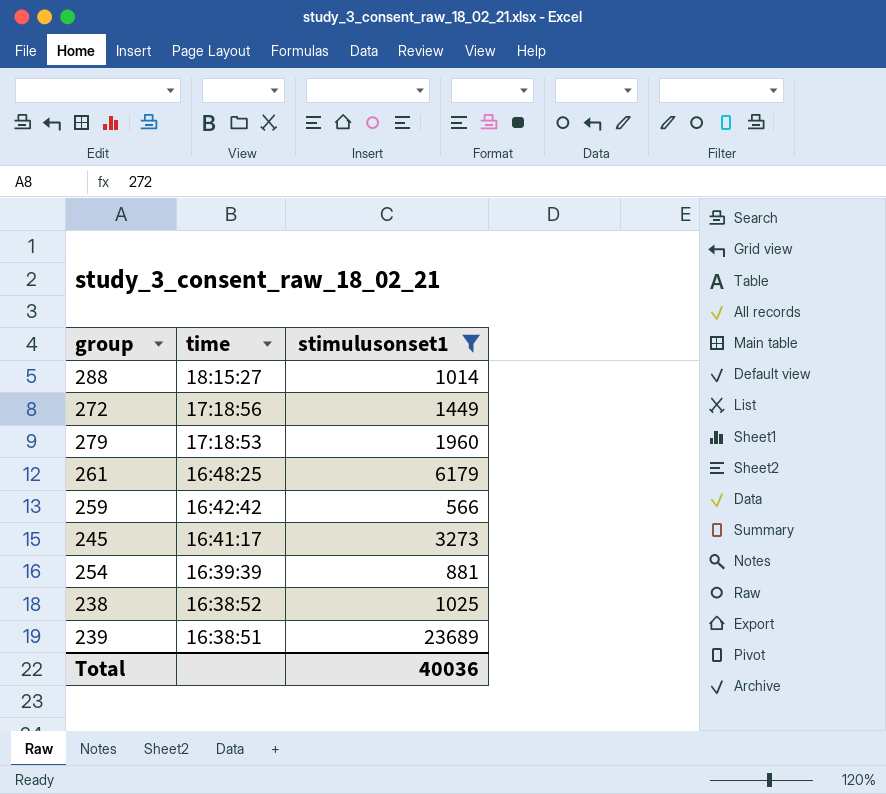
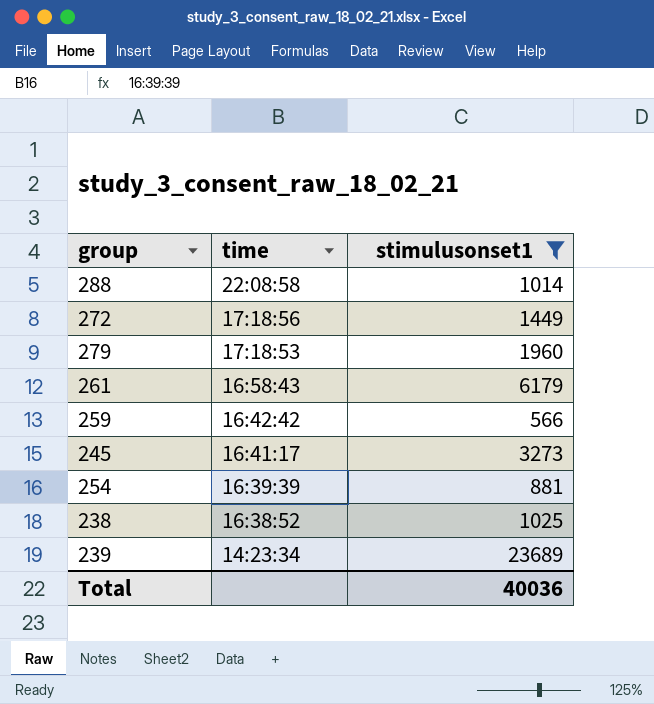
288 | time: 18:15:27 -> 22:08:58
261 | time: 16:48:25 -> 16:58:43
239 | time: 16:38:51 -> 14:23:34

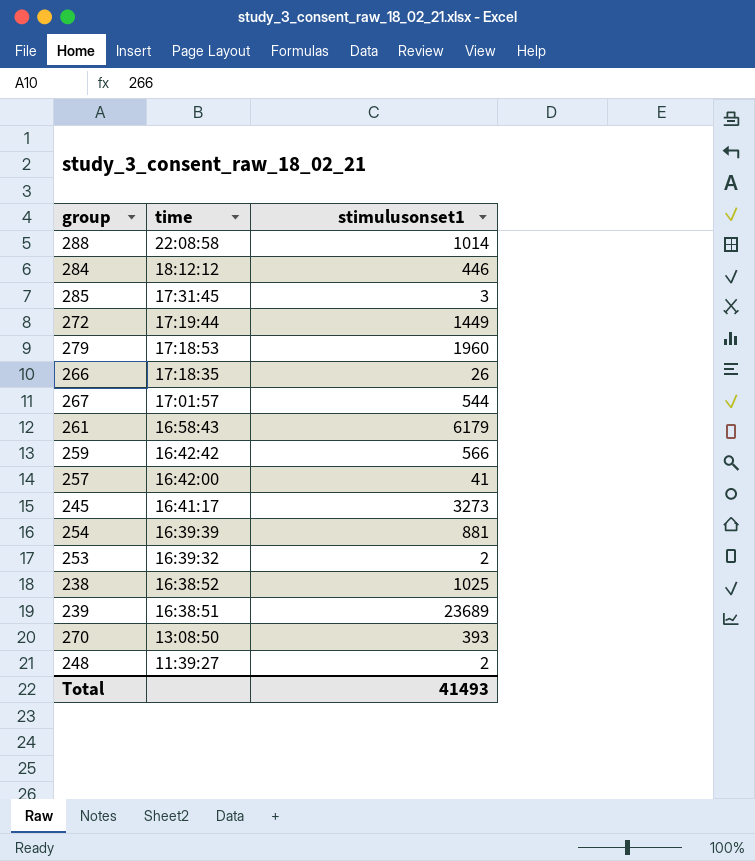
filter: stimulusonset1 >= 566 -> none
272 | time: 17:18:56 -> 17:19:44
239 | time: 14:23:34 -> 16:38:51
Total | stimulusonset1: 40036 -> 41493

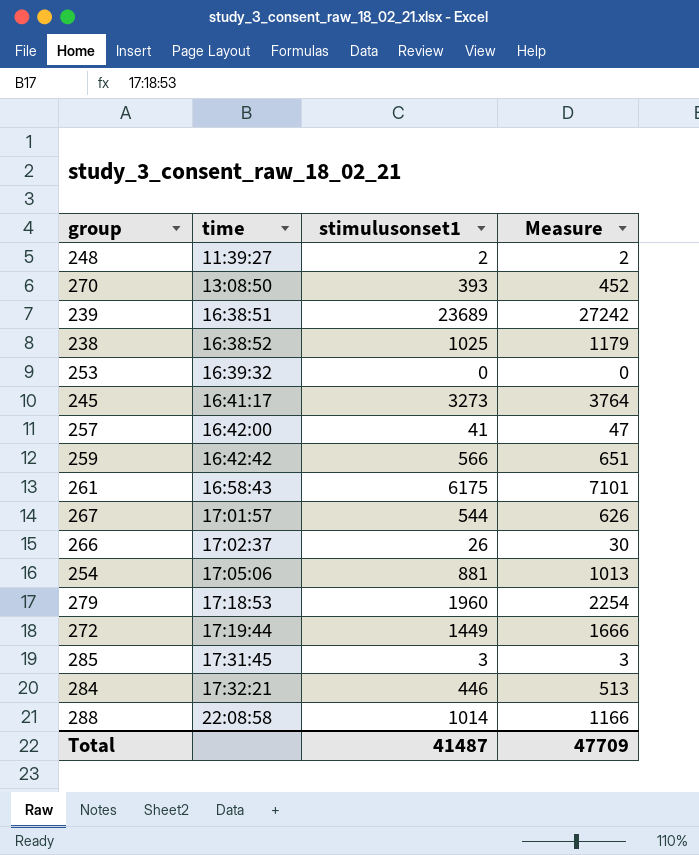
row order: time descending -> time ascending
column Measure | formula: none -> [stimulusonset1] * 1.15
253 | stimulusonset1: 2 -> 0
261 | stimulusonset1: 6179 -> 6175
266 | time: 17:18:35 -> 17:02:37
254 | time: 16:39:39 -> 17:05:06
284 | time: 18:12:12 -> 17:32:21
Total | stimulusonset1: 41493 -> 41487

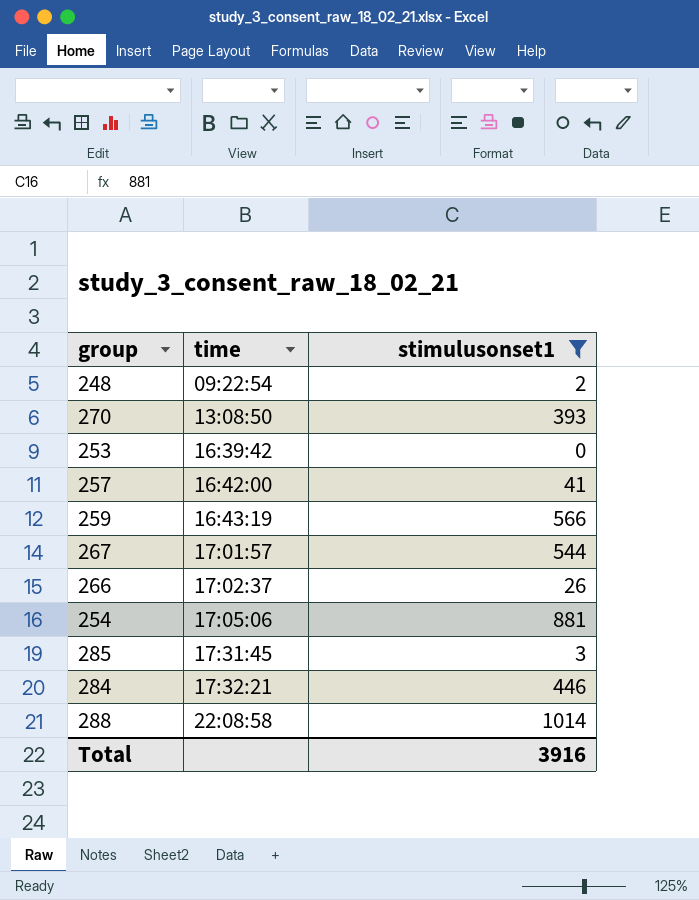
filter: none -> stimulusonset1 <= 1014
column Measure | formula: [stimulusonset1] * 1.15 -> none
248 | time: 11:39:27 -> 09:22:54
253 | time: 16:39:32 -> 16:39:42
259 | time: 16:42:42 -> 16:43:19
Total | stimulusonset1: 41487 -> 3916

